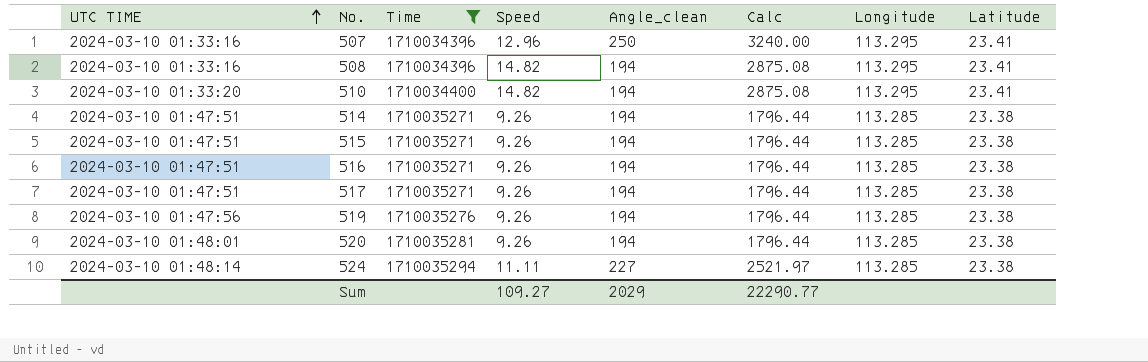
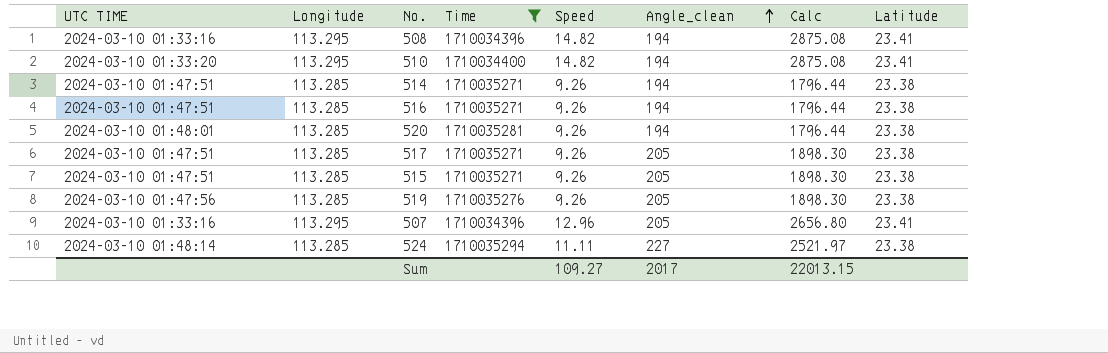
row order: UTC TIME ascending -> Angle_clean ascending
column Longitude | position: 7 -> 2
517 | Angle_clean: 194 -> 205
517 | Calc: 1796.44 -> 1898.30
515 | Angle_clean: 194 -> 205
515 | Calc: 1796.44 -> 1898.30
519 | Angle_clean: 194 -> 205
519 | Calc: 1796.44 -> 1898.30
507 | Angle_clean: 250 -> 205
507 | Calc: 3240.00 -> 2656.80
Sum | Angle_clean: 2029 -> 2017
Sum | Calc: 22290.77 -> 22013.15

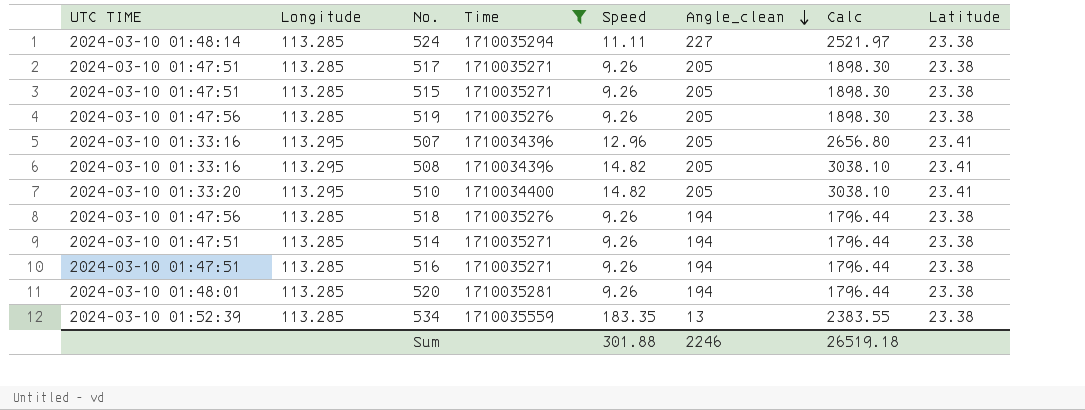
row order: Angle_clean ascending -> Angle_clean descending
508 | Angle_clean: 194 -> 205
508 | Calc: 2875.08 -> 3038.10
510 | Angle_clean: 194 -> 205
510 | Calc: 2875.08 -> 3038.10
row 518: none -> 2024-03-10 01:47:56 | 113.285 | 1710035276 | 9.26 | 194 | 1796.44 | 23.38
row 534: none -> 2024-03-10 01:52:39 | 113.285 | 1710035559 | 183.35 | 13 | 2383.55 | 23.38
Sum | Speed: 109.27 -> 301.88
Sum | Angle_clean: 2017 -> 2246
Sum | Calc: 22013.15 -> 26519.18

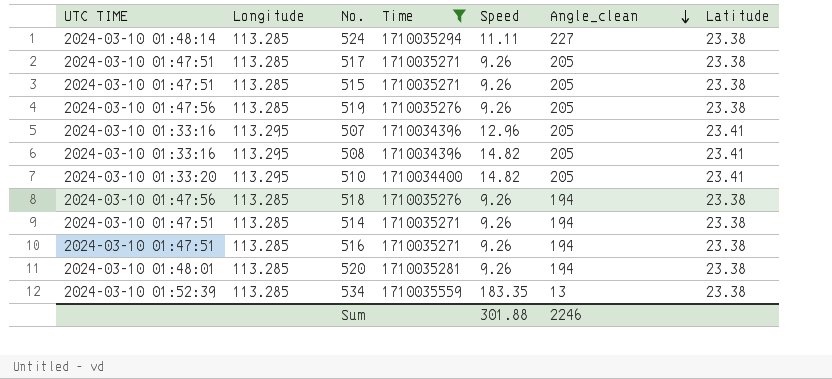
column Calc | formula: [Speed] * [Angle_clean] -> none

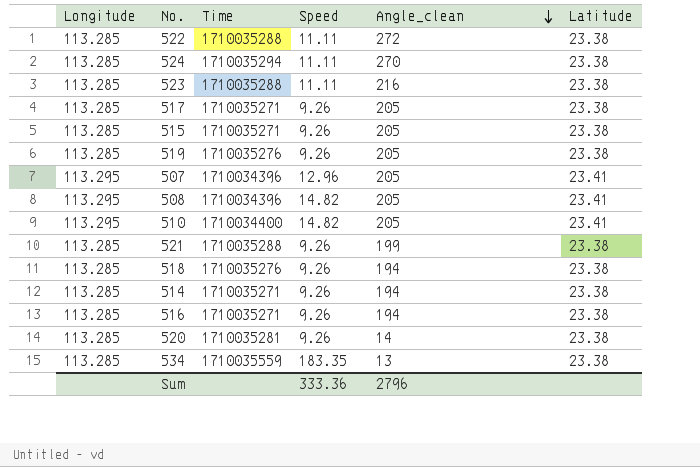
filter: Time != 1710035288 -> none
column UTC TIME | position: 1 -> none
524 | Angle_clean: 227 -> 270
520 | Angle_clean: 194 -> 14
Sum | Speed: 301.88 -> 333.36
Sum | Angle_clean: 2246 -> 2796

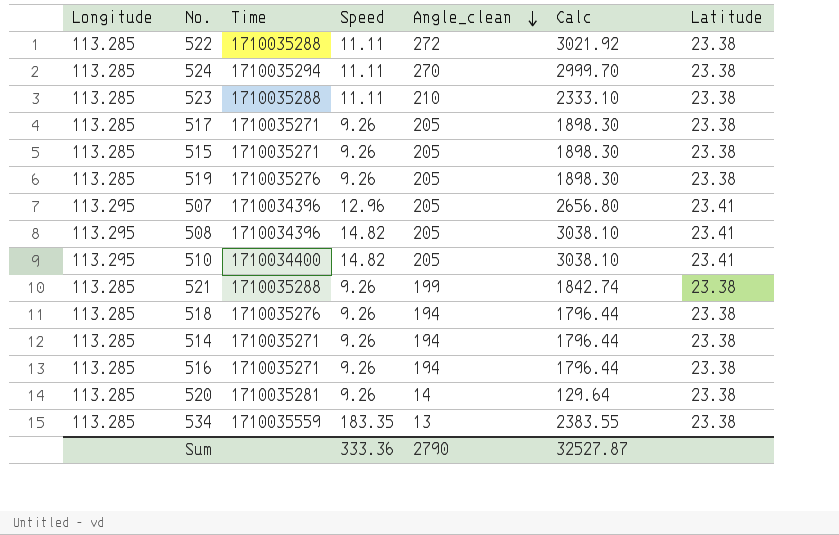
column Calc | formula: none -> [Speed] * [Angle_clean]
523 | Angle_clean: 216 -> 210
Sum | Angle_clean: 2796 -> 2790

